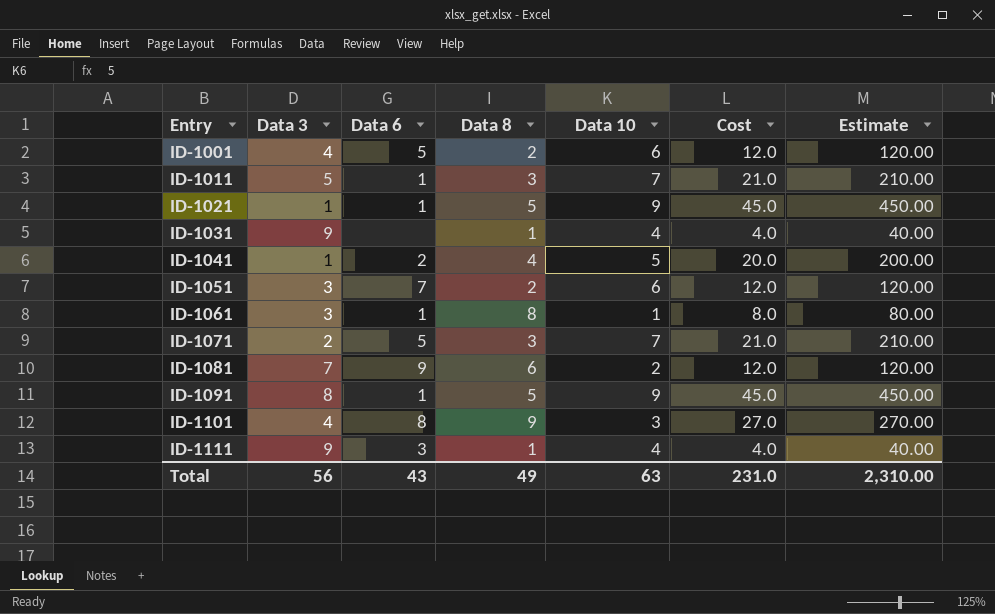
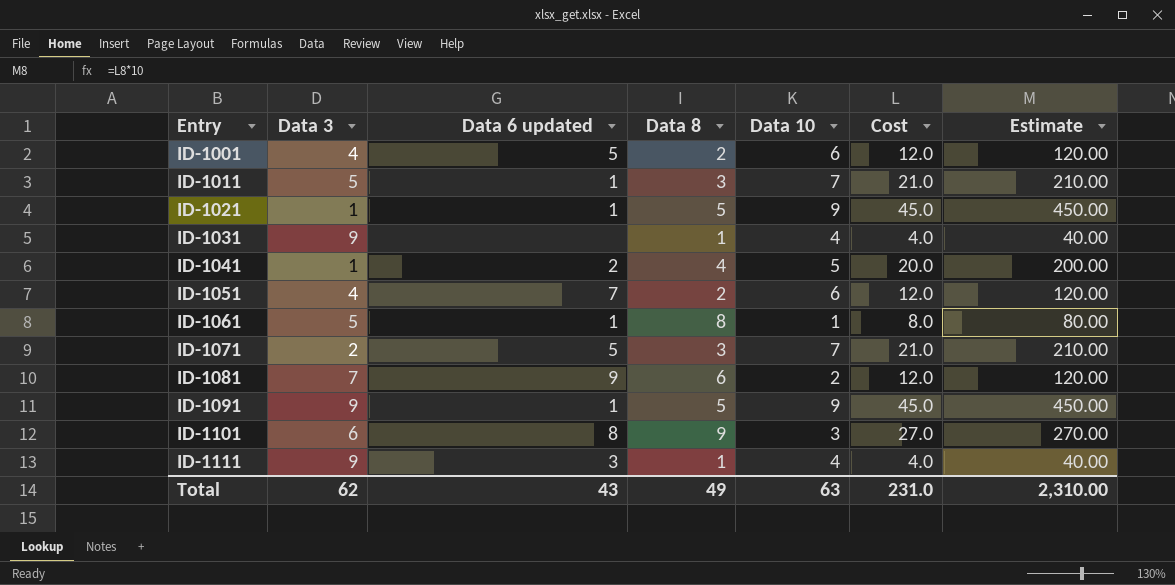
column name: Data 6 -> Data 6 updated
ID-1051 | Data 3: 3 -> 4
ID-1061 | Data 3: 3 -> 5
ID-1091 | Data 3: 8 -> 9
ID-1101 | Data 3: 4 -> 6
Total | Data 3: 56 -> 62

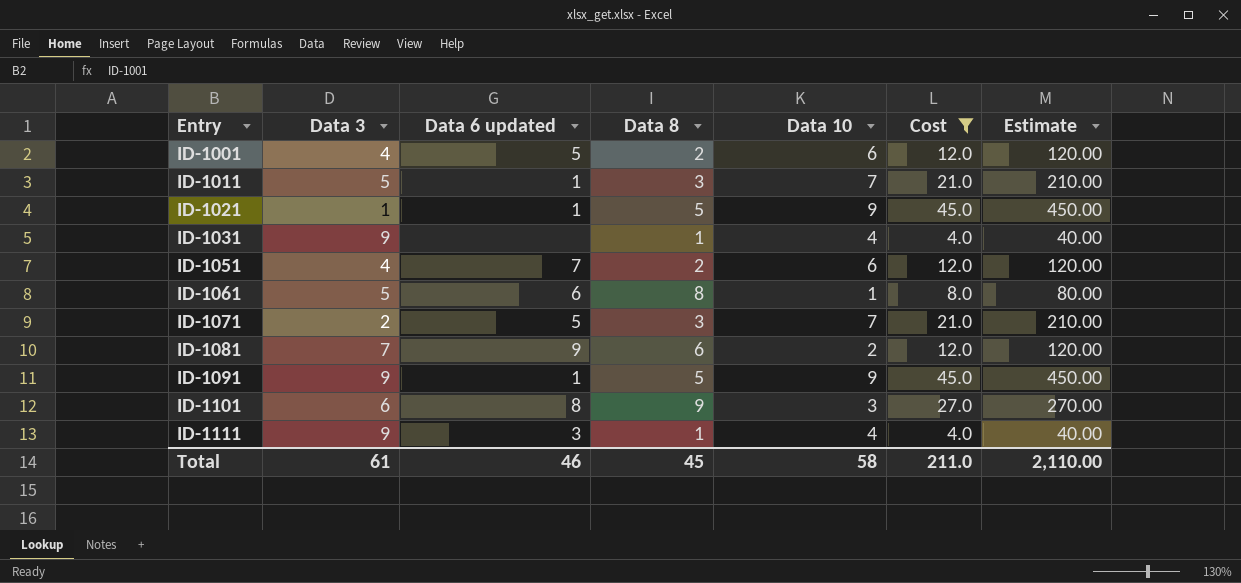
filter: none -> Cost != 20.0
ID-1061 | Data 6 updated: 1 -> 6
Total | Data 3: 62 -> 61
Total | Data 6 updated: 43 -> 46
Total | Data 8: 49 -> 45
Total | Data 10: 63 -> 58
Total | Cost: 231.0 -> 211.0
Total | Estimate: 2,310.00 -> 2,110.00

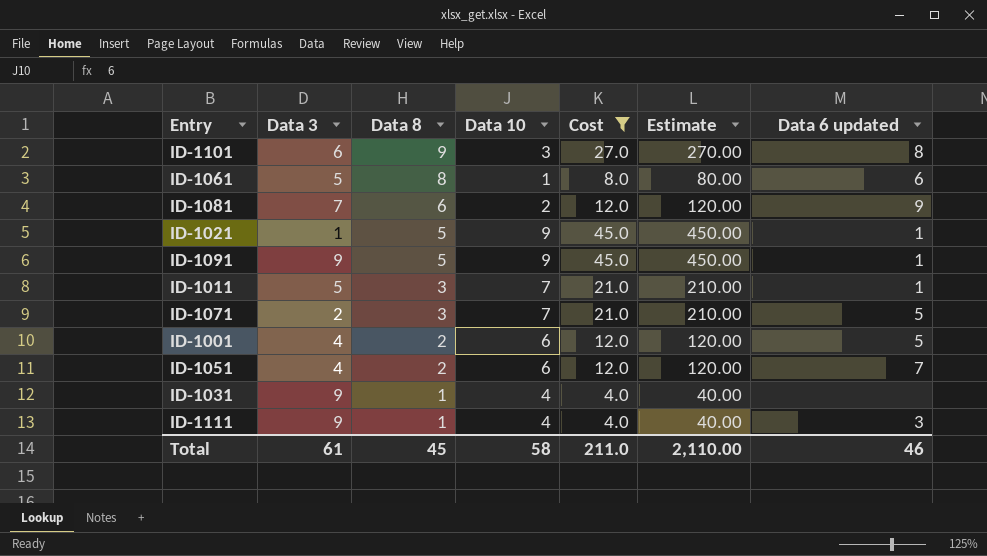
row order: Entry ascending -> Data 8 descending
column Data 6 updated | position: 3 -> 7

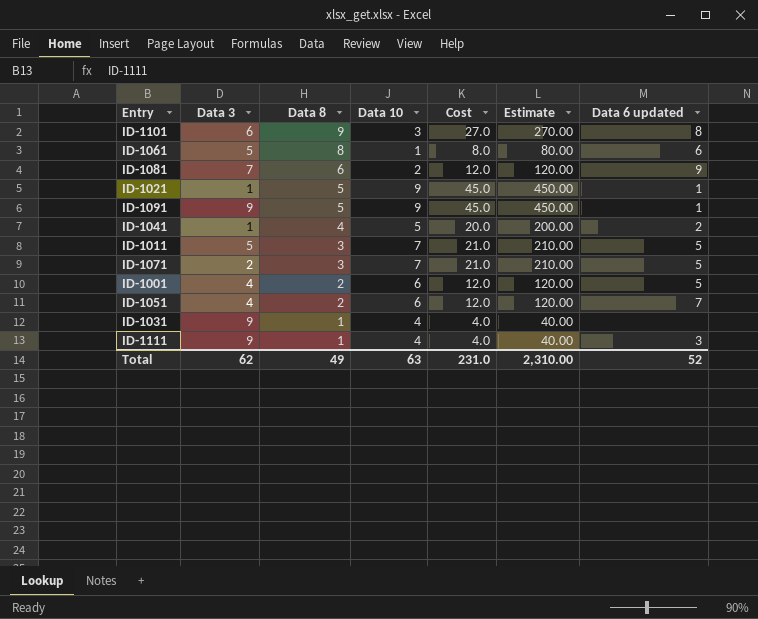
filter: Cost != 20.0 -> none
ID-1011 | Data 6 updated: 1 -> 5
Total | Data 3: 61 -> 62
Total | Data 8: 45 -> 49
Total | Data 10: 58 -> 63
Total | Cost: 211.0 -> 231.0
Total | Estimate: 2,110.00 -> 2,310.00
Total | Data 6 updated: 46 -> 52

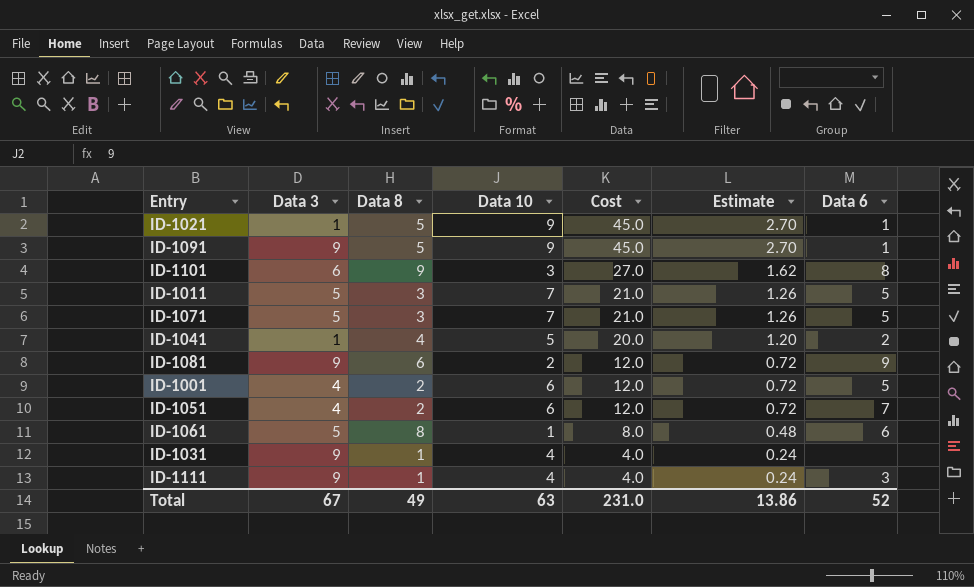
row order: Data 8 descending -> Cost descending
column Estimate | formula: [Cost] * 10 -> [Cost] * 0.06
column name: Data 6 updated -> Data 6
ID-1071 | Data 3: 2 -> 5
ID-1081 | Data 3: 7 -> 9
Total | Data 3: 62 -> 67
Total | Estimate: 2,310.00 -> 13.86

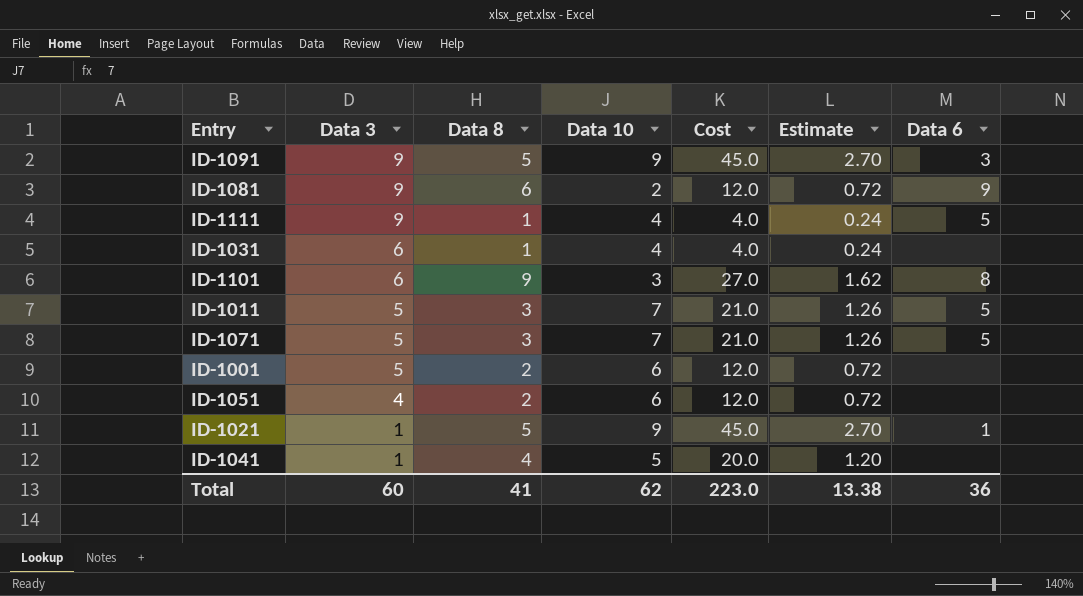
row order: Cost descending -> Data 3 descending
row ID-1061: 5 | 8 | 1 | 8.0 | 0.48 | 6 -> none
ID-1091 | Data 6: 1 -> 3
ID-1111 | Data 6: 3 -> 5
ID-1031 | Data 3: 9 -> 6
ID-1001 | Data 3: 4 -> 5
ID-1001 | Data 6: 5 -> none
ID-1051 | Data 6: 7 -> none
ID-1041 | Data 6: 2 -> none
Total | Data 3: 67 -> 60
Total | Data 8: 49 -> 41
Total | Data 10: 63 -> 62
Total | Cost: 231.0 -> 223.0
Total | Estimate: 13.86 -> 13.38
Total | Data 6: 52 -> 36

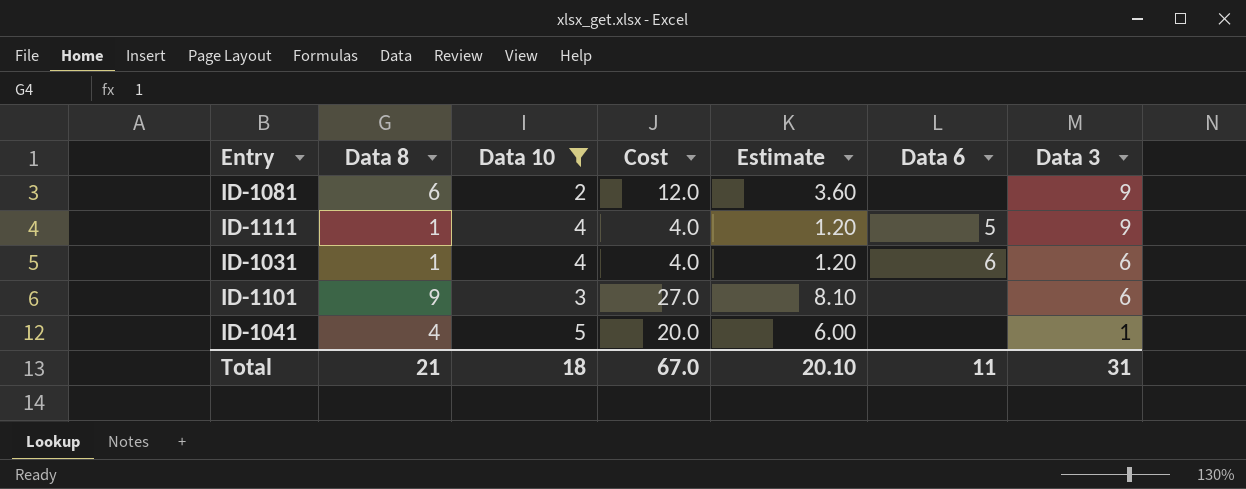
filter: none -> Data 10 <= 5
column Estimate | formula: [Cost] * 0.06 -> [Cost] * 0.3
column Data 3 | position: 2 -> 7
ID-1081 | Data 6: 9 -> none
ID-1031 | Data 6: none -> 6
ID-1101 | Data 6: 8 -> none
Total | Data 8: 41 -> 21
Total | Data 10: 62 -> 18
Total | Cost: 223.0 -> 67.0
Total | Estimate: 13.38 -> 20.10
Total | Data 6: 36 -> 11
Total | Data 3: 60 -> 31

